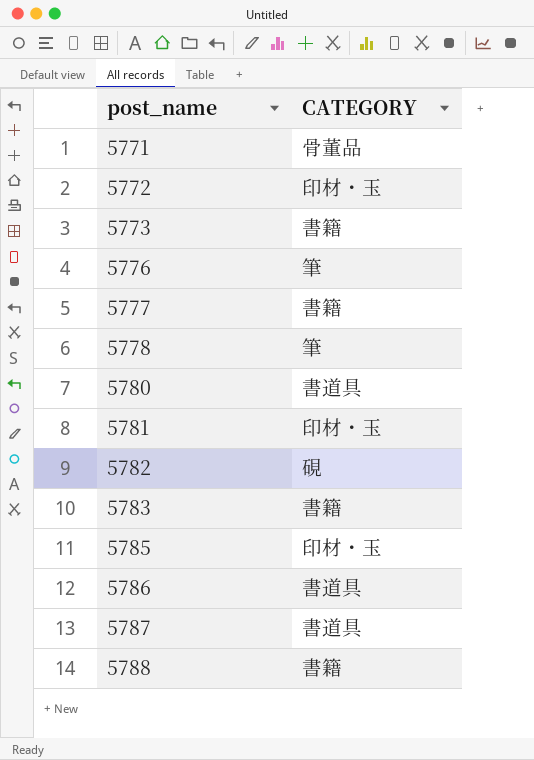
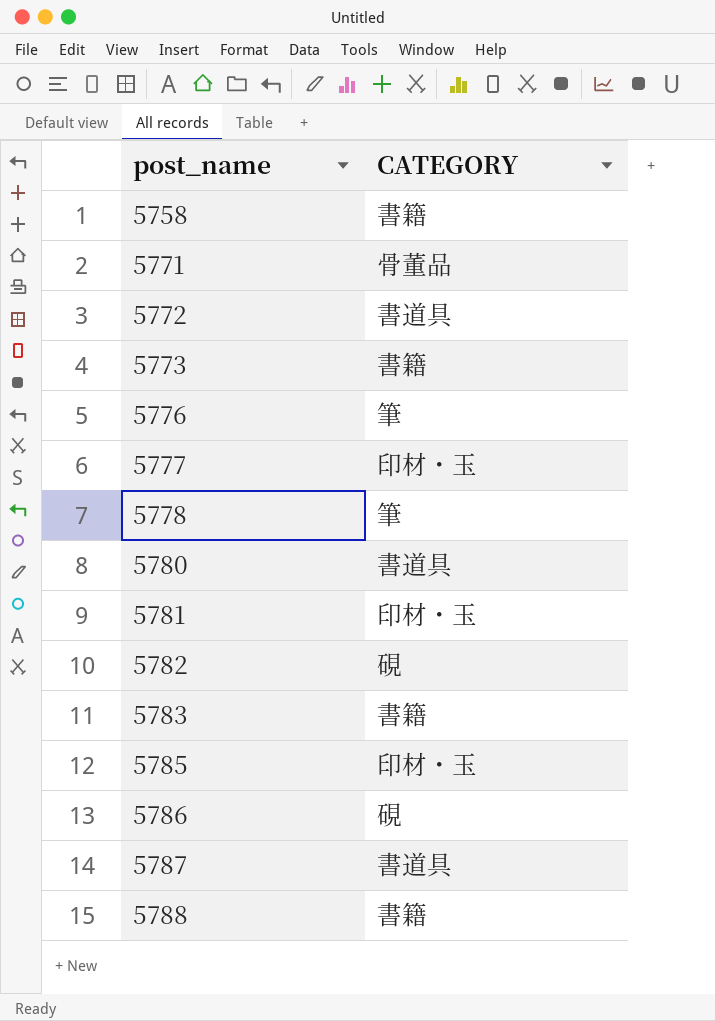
row 5758: none -> 書籍
5772 | CATEGORY: 印材・玉 -> 書道具
5777 | CATEGORY: 書籍 -> 印材・玉
5786 | CATEGORY: 書道具 -> 硯

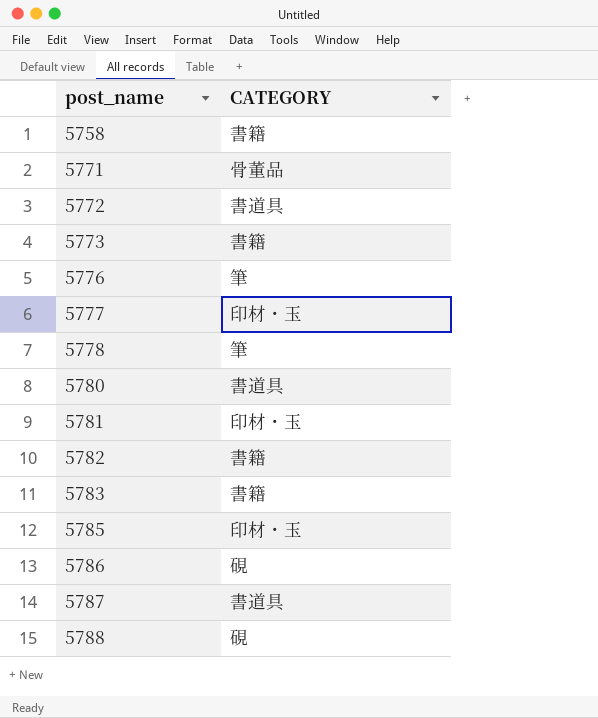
5782 | CATEGORY: 硯 -> 書籍
5788 | CATEGORY: 書籍 -> 硯

